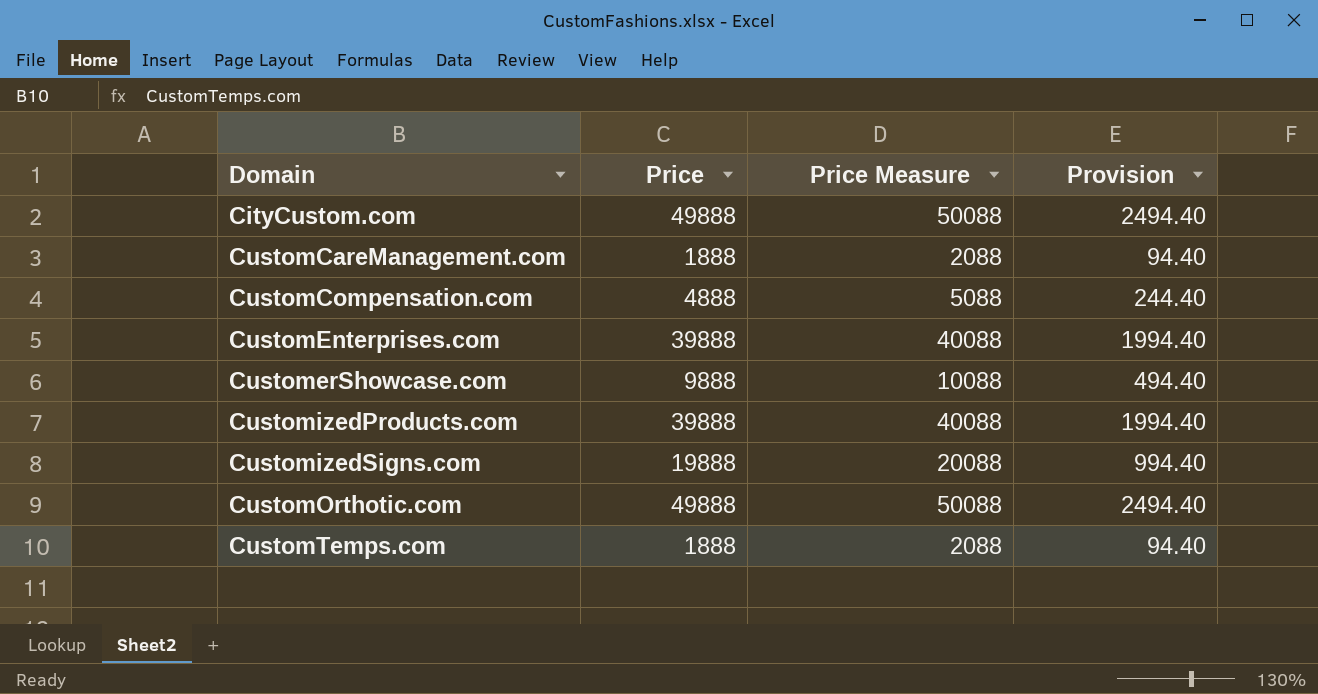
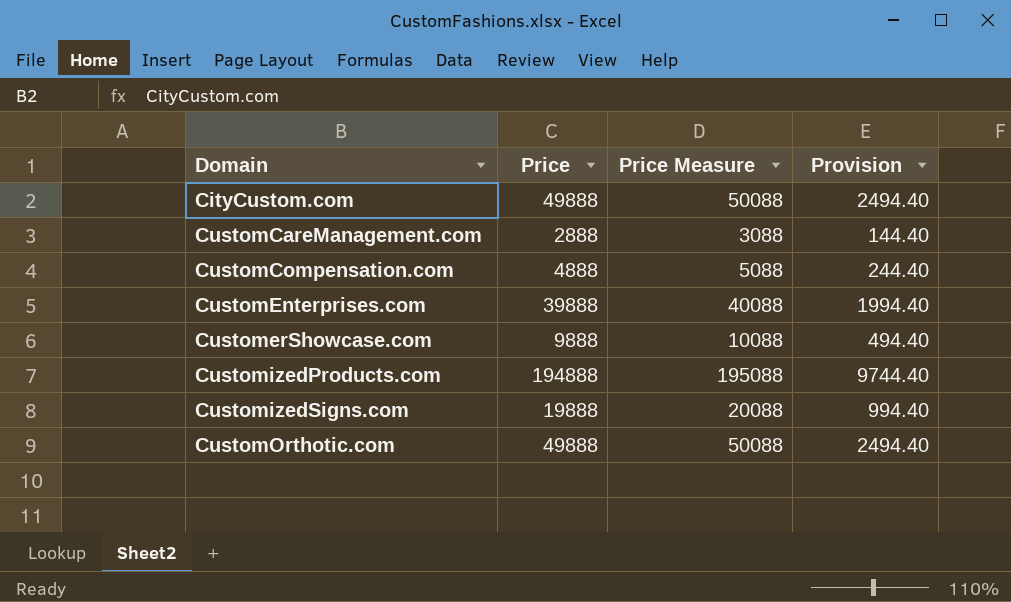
row CustomTemps.com: 1888 | 2088 | 94.40 -> none
CustomCareManagement.com | Price: 1888 -> 2888
CustomCareManagement.com | Price Measure: 2088 -> 3088
CustomCareManagement.com | Provision: 94.40 -> 144.40
CustomizedProducts.com | Price: 39888 -> 194888
CustomizedProducts.com | Price Measure: 40088 -> 195088
CustomizedProducts.com | Provision: 1994.40 -> 9744.40

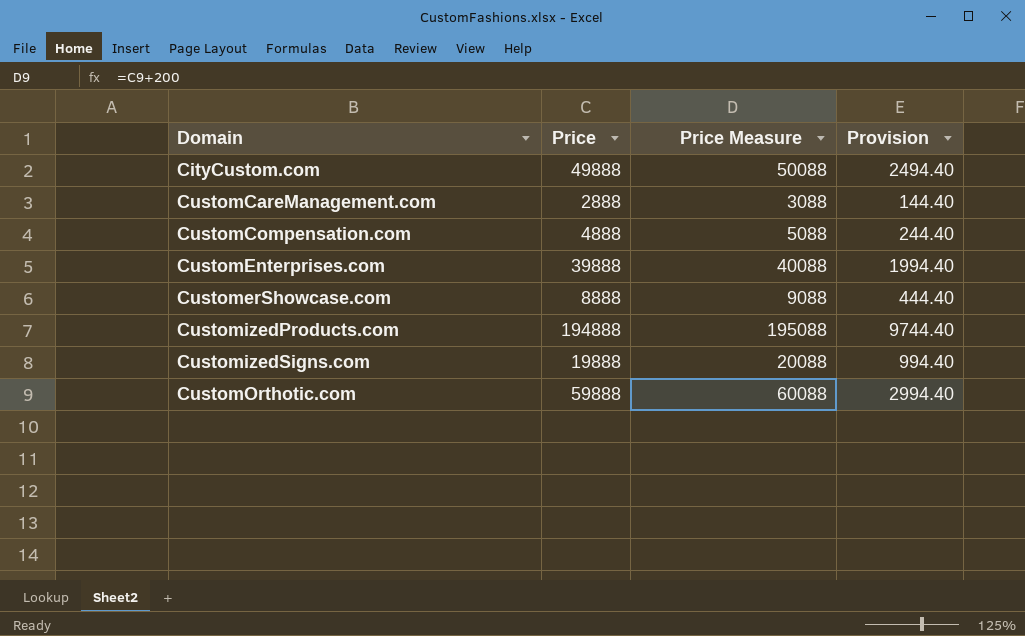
CustomerShowcase.com | Price: 9888 -> 8888
CustomerShowcase.com | Price Measure: 10088 -> 9088
CustomerShowcase.com | Provision: 494.40 -> 444.40
CustomOrthotic.com | Price: 49888 -> 59888
CustomOrthotic.com | Price Measure: 50088 -> 60088
CustomOrthotic.com | Provision: 2494.40 -> 2994.40

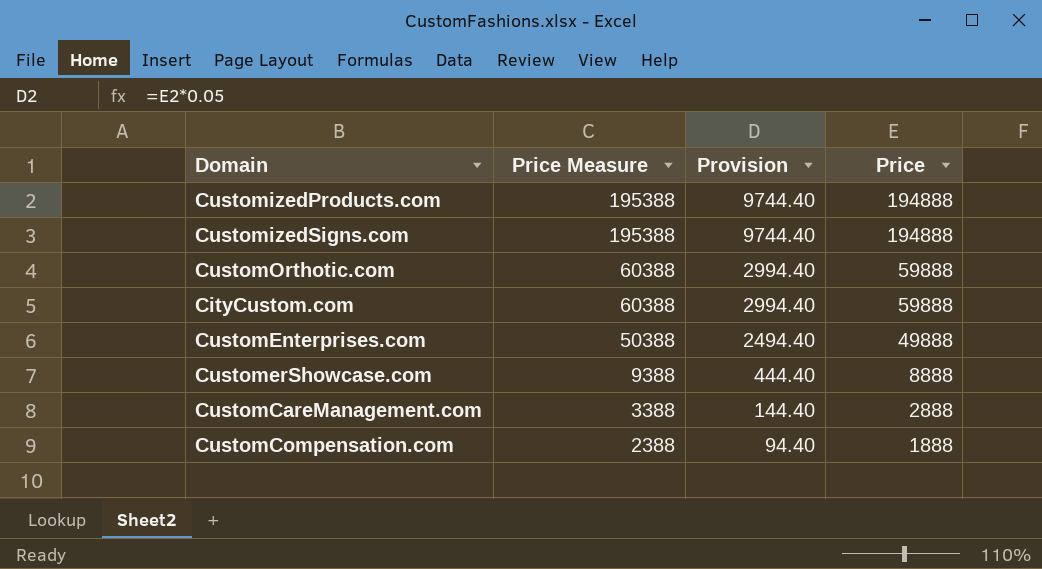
row order: Domain ascending -> Price Measure descending
column Price Measure | formula: [Price] + 200 -> [Price] + 500
column Price | position: 2 -> 4
CustomizedSigns.com | Provision: 994.40 -> 9744.40
CustomizedSigns.com | Price: 19888 -> 194888
CityCustom.com | Provision: 2494.40 -> 2994.40
CityCustom.com | Price: 49888 -> 59888
CustomEnterprises.com | Provision: 1994.40 -> 2494.40
CustomEnterprises.com | Price: 39888 -> 49888
CustomCompensation.com | Provision: 244.40 -> 94.40
CustomCompensation.com | Price: 4888 -> 1888

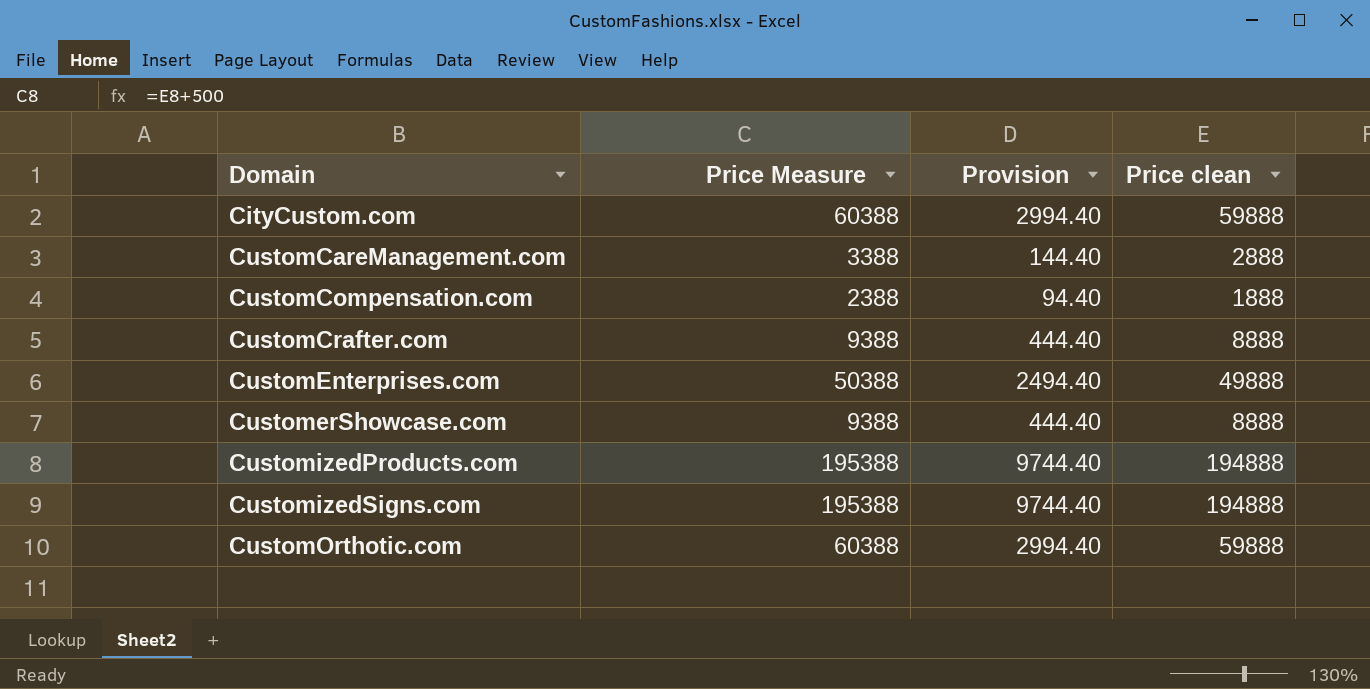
row order: Price Measure descending -> Domain ascending
column name: Price -> Price clean
row CustomCrafter.com: none -> 9388 | 444.40 | 8888

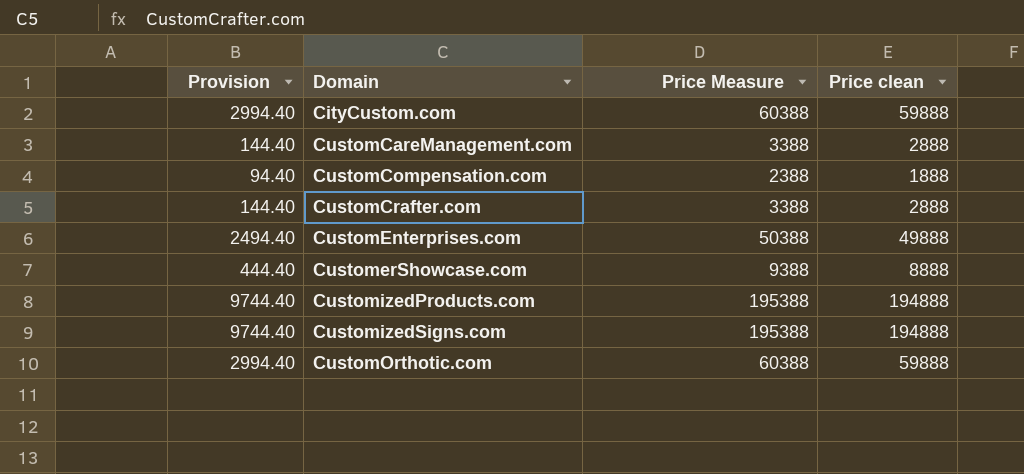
column Provision | position: 3 -> 1
CustomCrafter.com | Provision: 444.40 -> 144.40
CustomCrafter.com | Price Measure: 9388 -> 3388
CustomCrafter.com | Price clean: 8888 -> 2888

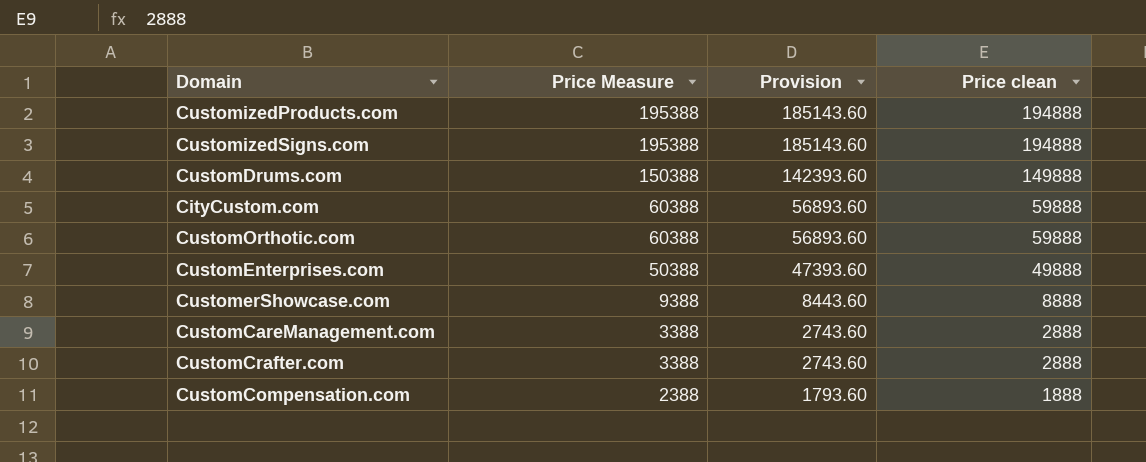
row order: Domain ascending -> Price Measure descending
column Provision | formula: [Price clean] * 0.05 -> [Price clean] * 0.95
column Provision | position: 1 -> 3
row CustomDrums.com: none -> 150388 | 142393.60 | 149888

